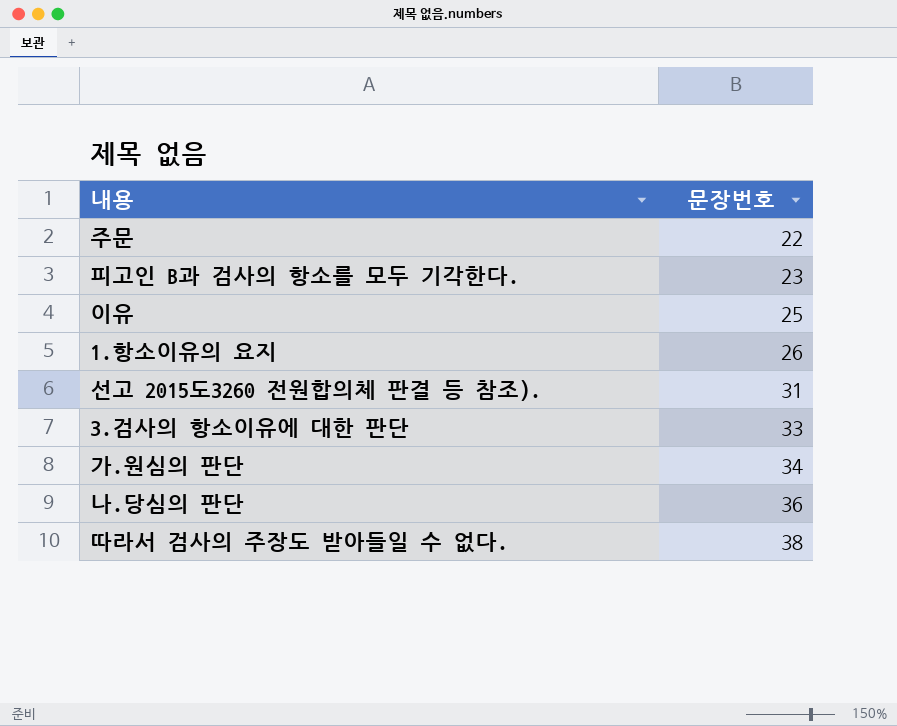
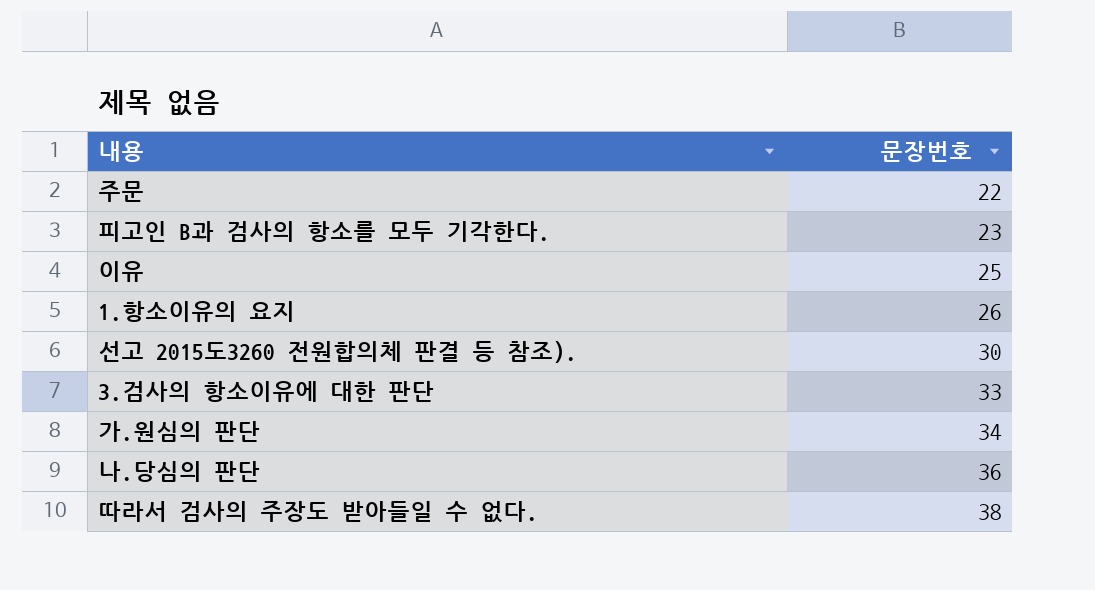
선고 2015도3260 전원합의체 판결 등 참조). | 문장번호: 31 -> 30

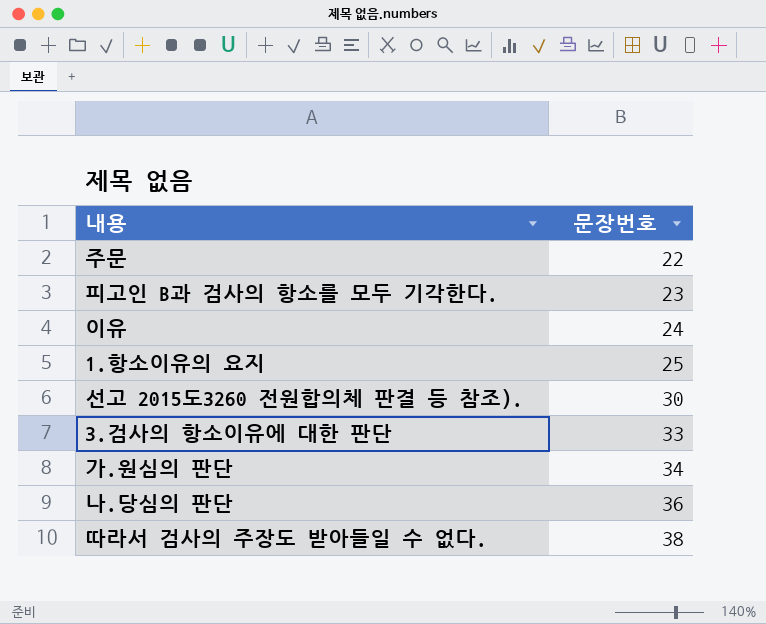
이유 | 문장번호: 25 -> 24
1.항소이유의 요지 | 문장번호: 26 -> 25

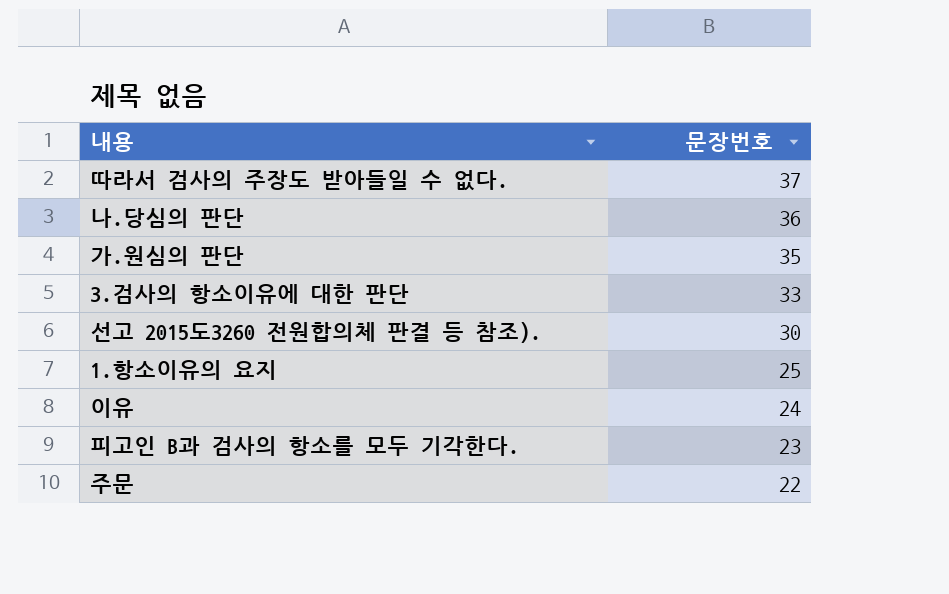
row order: 문장번호 ascending -> 문장번호 descending
따라서 검사의 주장도 받아들일 수 없다. | 문장번호: 38 -> 37
가.원심의 판단 | 문장번호: 34 -> 35

